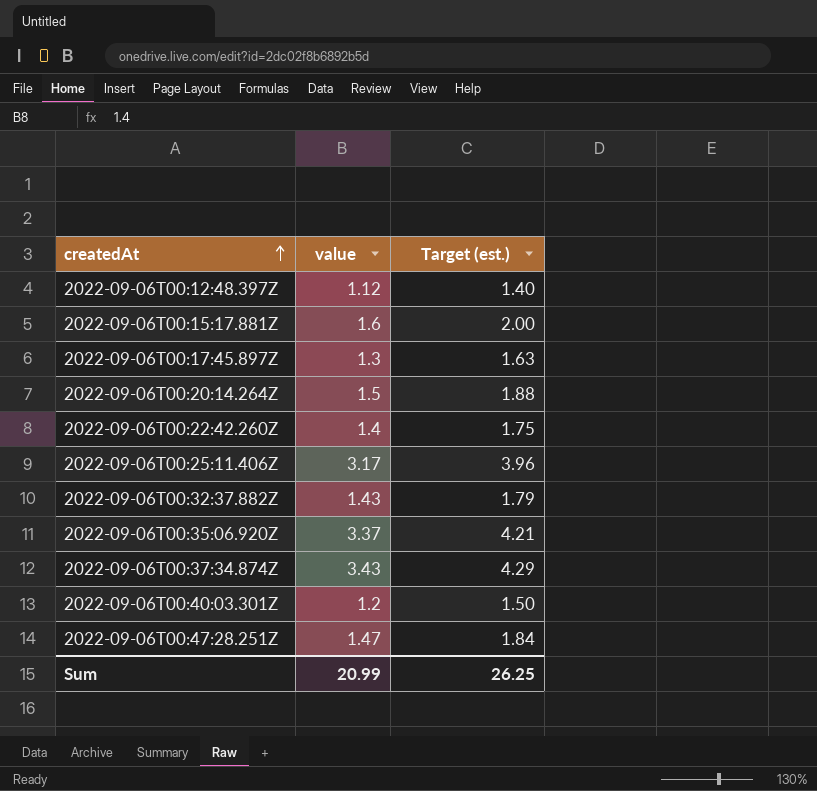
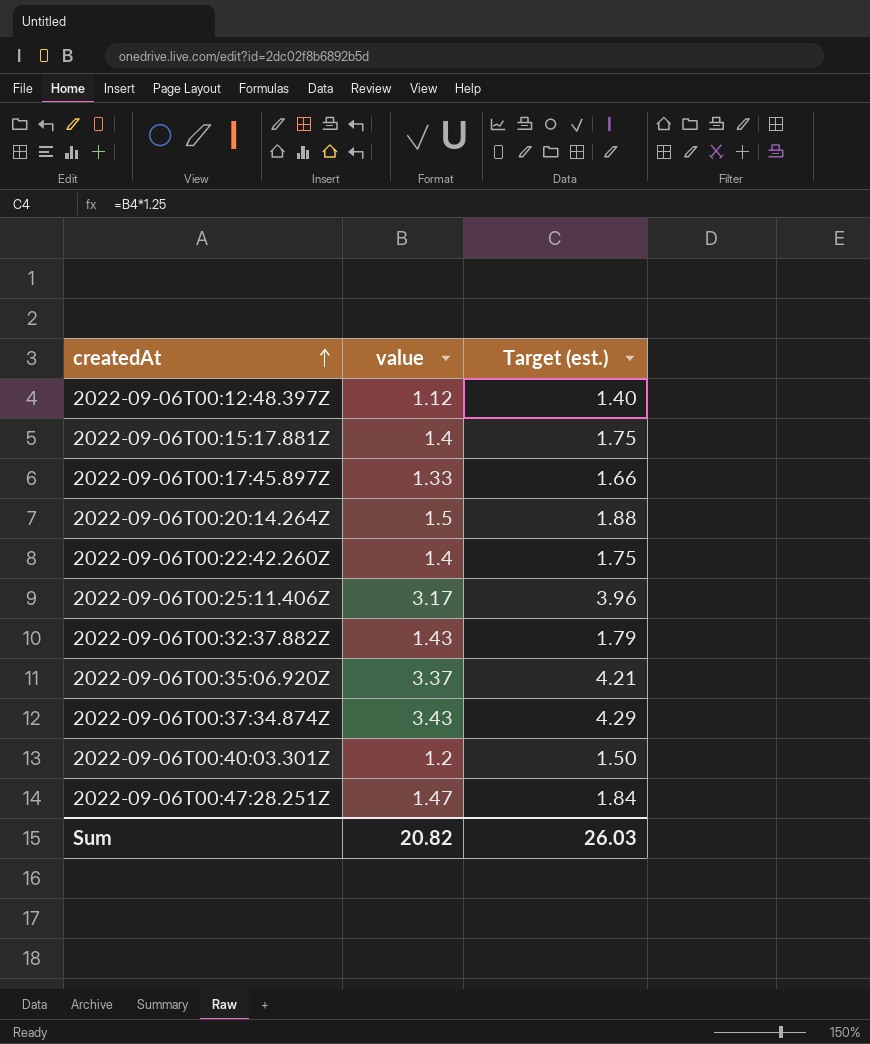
2022-09-06T00:15:17.881Z | value: 1.6 -> 1.4
2022-09-06T00:15:17.881Z | Target (est.): 2.00 -> 1.75
2022-09-06T00:17:45.897Z | value: 1.3 -> 1.33
2022-09-06T00:17:45.897Z | Target (est.): 1.63 -> 1.66
Sum | value: 20.99 -> 20.82
Sum | Target (est.): 26.25 -> 26.03

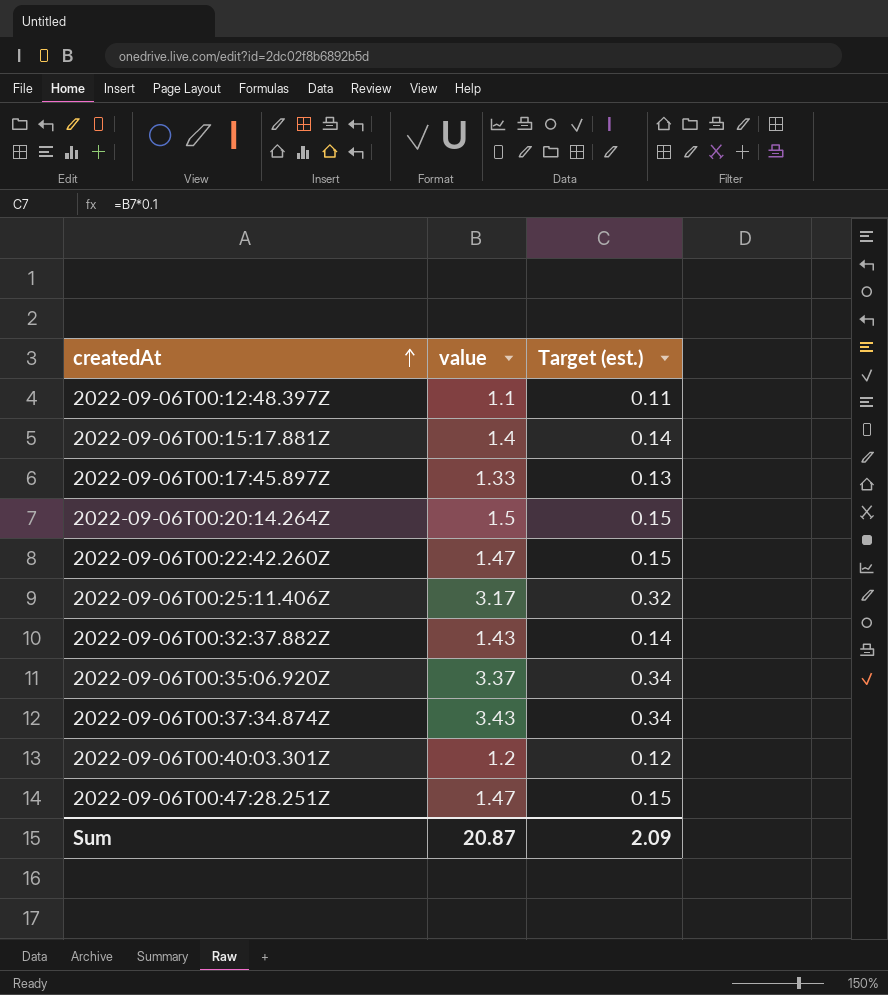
column Target (est.) | formula: [value] * 1.25 -> [value] * 0.1
2022-09-06T00:12:48.397Z | value: 1.12 -> 1.1
2022-09-06T00:22:42.260Z | value: 1.4 -> 1.47
Sum | value: 20.82 -> 20.87
Sum | Target (est.): 26.03 -> 2.09

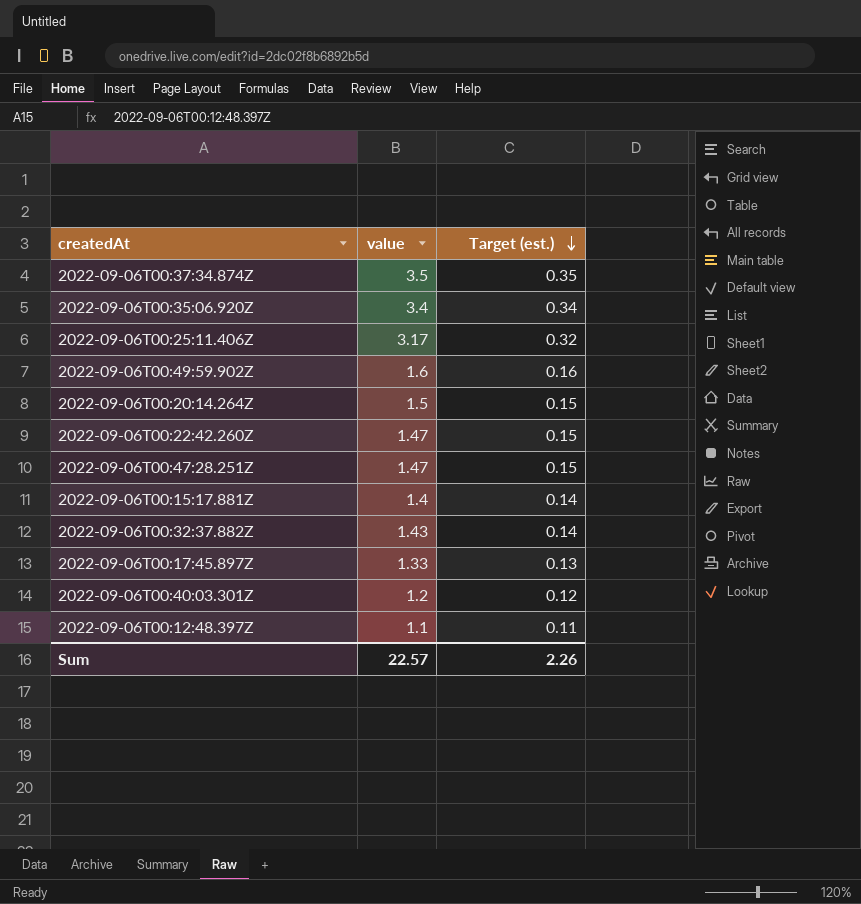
row order: createdAt ascending -> Target (est.) descending
2022-09-06T00:37:34.874Z | value: 3.43 -> 3.5
2022-09-06T00:37:34.874Z | Target (est.): 0.34 -> 0.35
2022-09-06T00:35:06.920Z | value: 3.37 -> 3.4
row 2022-09-06T00:49:59.902Z: none -> 1.6 | 0.16
Sum | value: 20.87 -> 22.57
Sum | Target (est.): 2.09 -> 2.26

